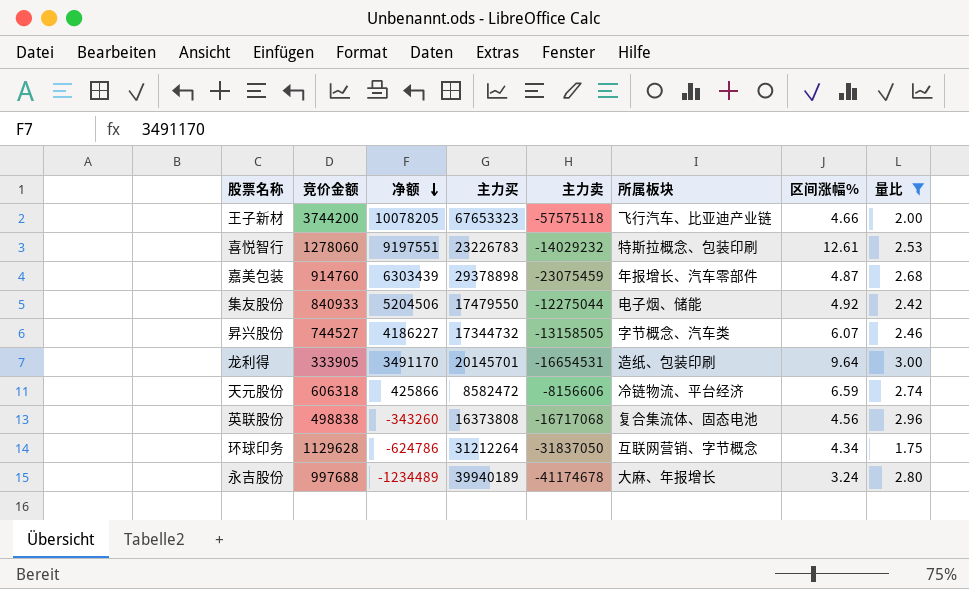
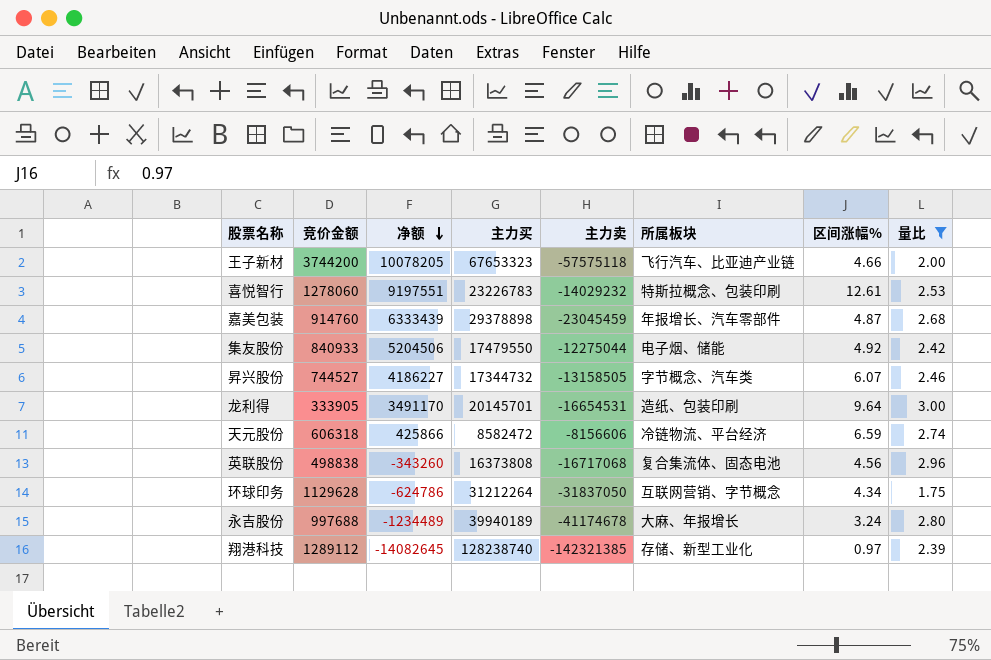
嘉美包装 | 净额: 6303439 -> 6333439
嘉美包装 | 主力卖: -23075459 -> -23045459
row 翔港科技: none -> 1289112 | -14082645 | 128238740 | -142321385 | 存储、新型工业化 | 0.97 | 2.39

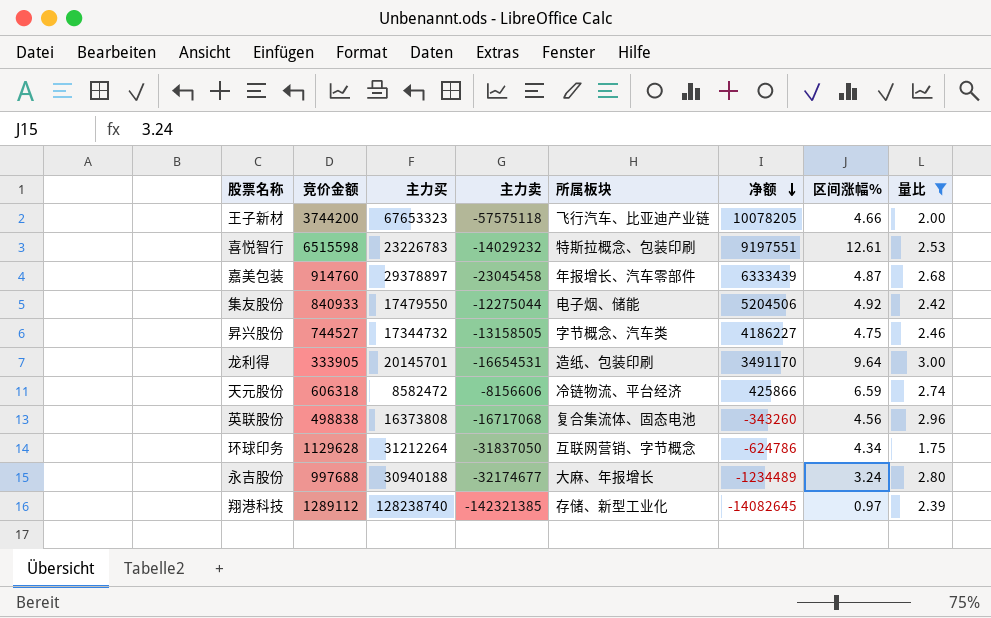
column 净额 | position: 3 -> 6
喜悦智行 | 竞价金额: 1278060 -> 6515598
嘉美包装 | 主力买: 29378898 -> 29378897
嘉美包装 | 主力卖: -23045459 -> -23045458
昇兴股份 | 区间涨幅%: 6.07 -> 4.75
永吉股份 | 主力买: 39940189 -> 30940188
永吉股份 | 主力卖: -41174678 -> -32174677

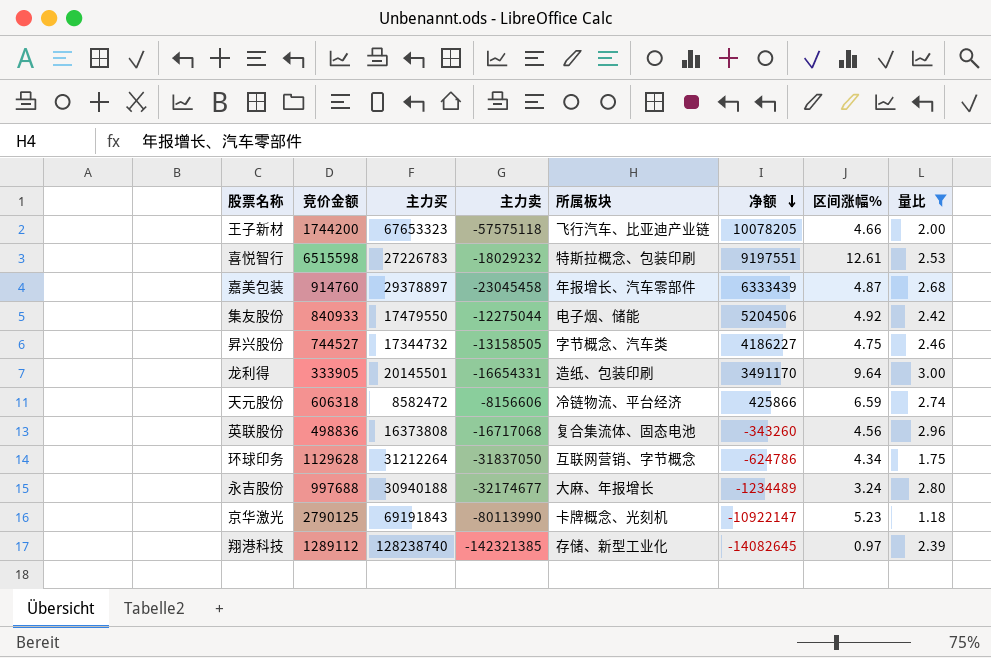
王子新材 | 竞价金额: 3744200 -> 1744200
喜悦智行 | 主力买: 23226783 -> 27226783
喜悦智行 | 主力卖: -14029232 -> -18029232
龙利得 | 主力买: 20145701 -> 20145501
龙利得 | 主力卖: -16654531 -> -16654331
英联股份 | 竞价金额: 498838 -> 498836
row 京华激光: none -> 2790125 | 69191843 | -80113990 | 卡牌概念、光刻机 | -10922147 | 5.23 | 1.18

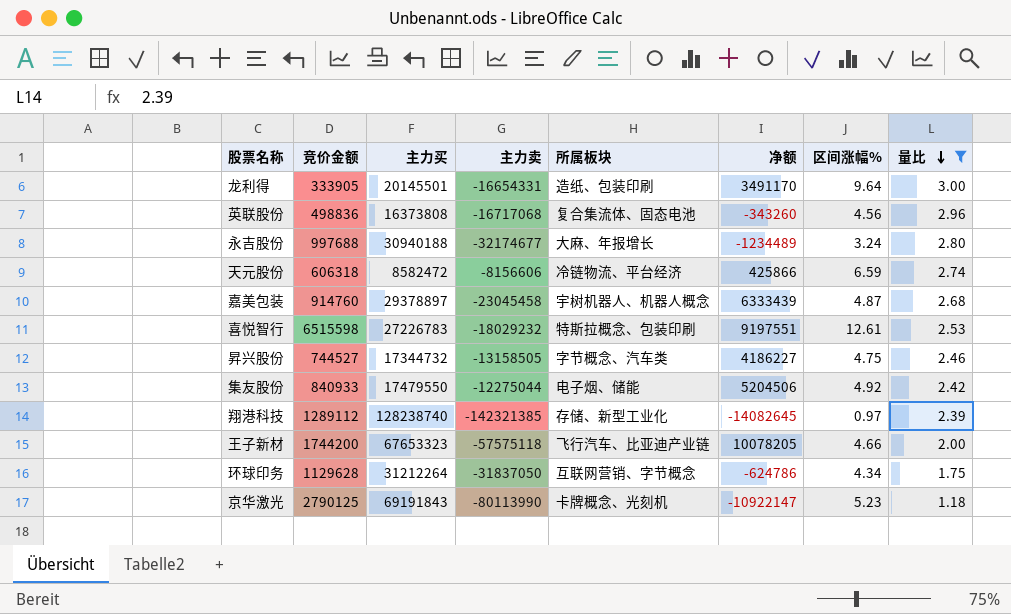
row order: 净额 descending -> 量比 descending
嘉美包装 | 所属板块: 年报增长、汽车零部件 -> 宇树机器人、机器人概念

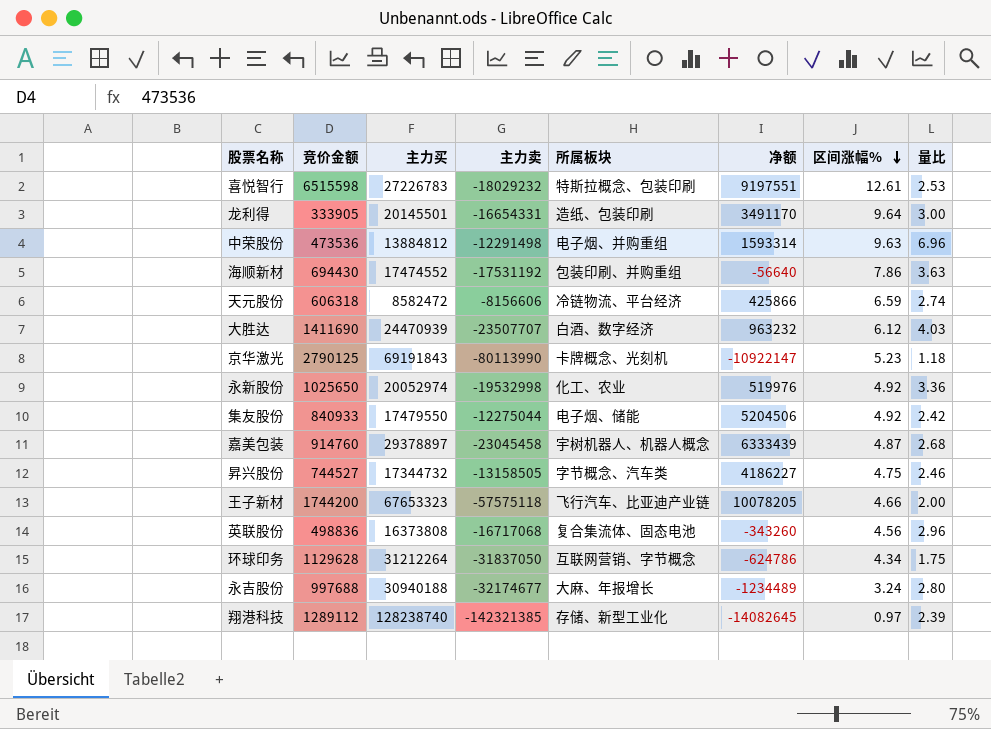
filter: 量比 <= 3.00 -> none
row order: 量比 descending -> 区间涨幅% descending

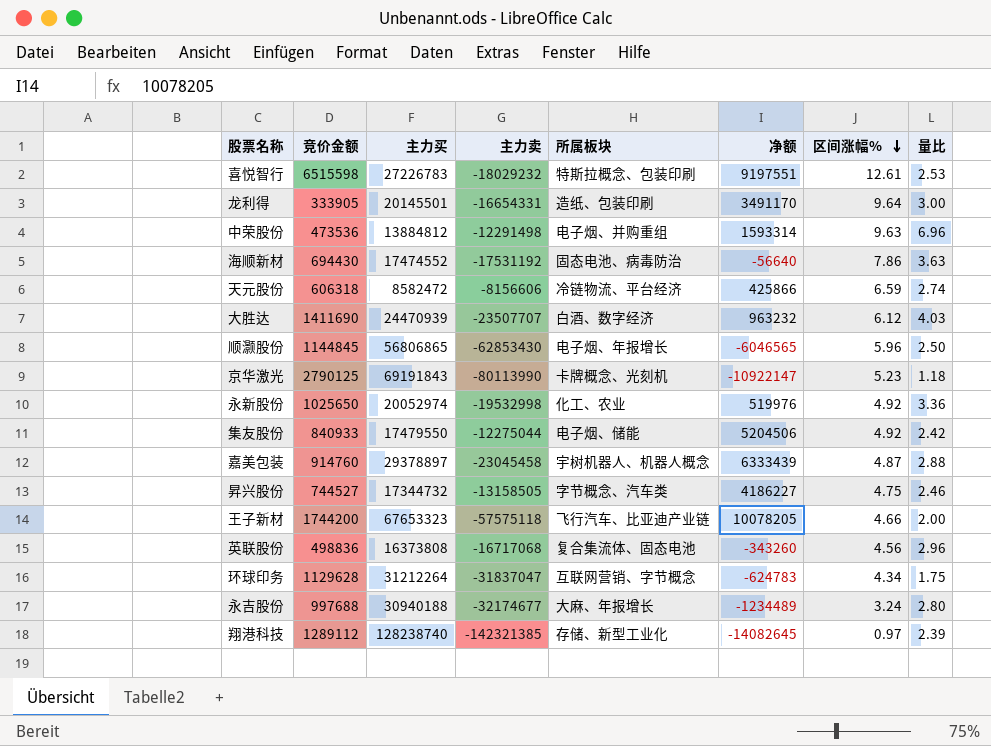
海顺新材 | 所属板块: 包装印刷、并购重组 -> 固态电池、病毒防治
row 顺灏股份: none -> 1144845 | 56806865 | -62853430 | 电子烟、年报增长 | -6046565 | 5.96 | 2.50
嘉美包装 | 量比: 2.68 -> 2.88
环球印务 | 主力卖: -31837050 -> -31837047
环球印务 | 净额: -624786 -> -624783

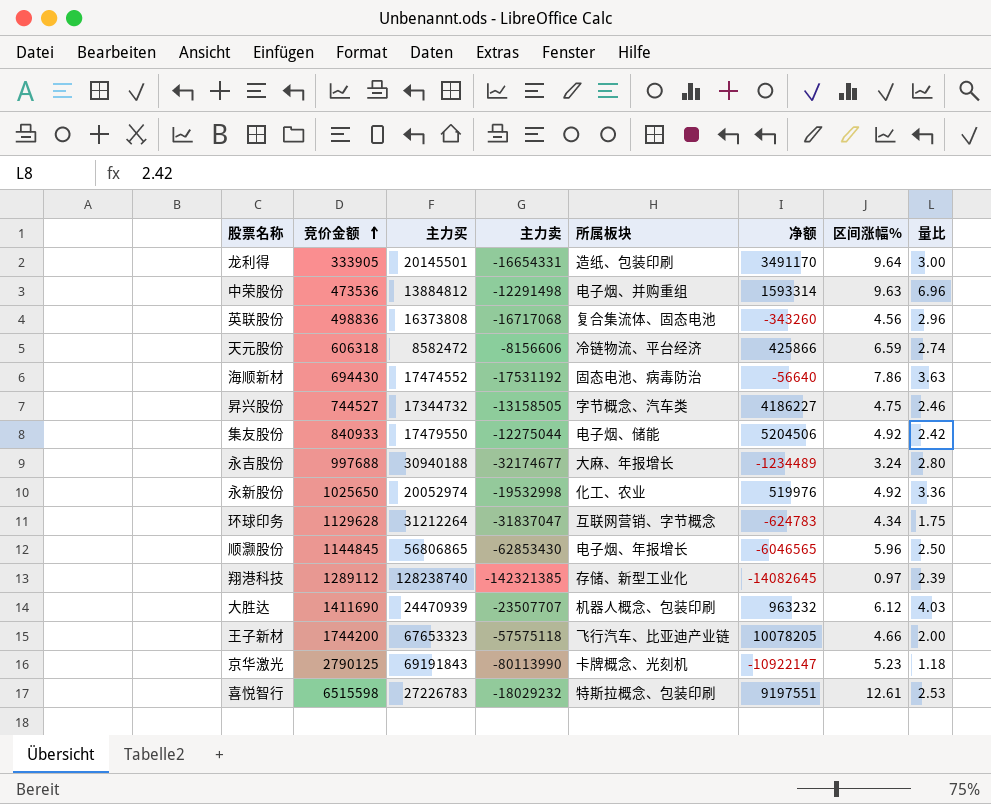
row order: 区间涨幅% descending -> 竞价金额 ascending
row 嘉美包装: 914760 | 29378897 | -23045458 | 宇树机器人、机器人概念 | 6333439 | 4.87 | 2.88 -> none
大胜达 | 所属板块: 白酒、数字经济 -> 机器人概念、包装印刷

